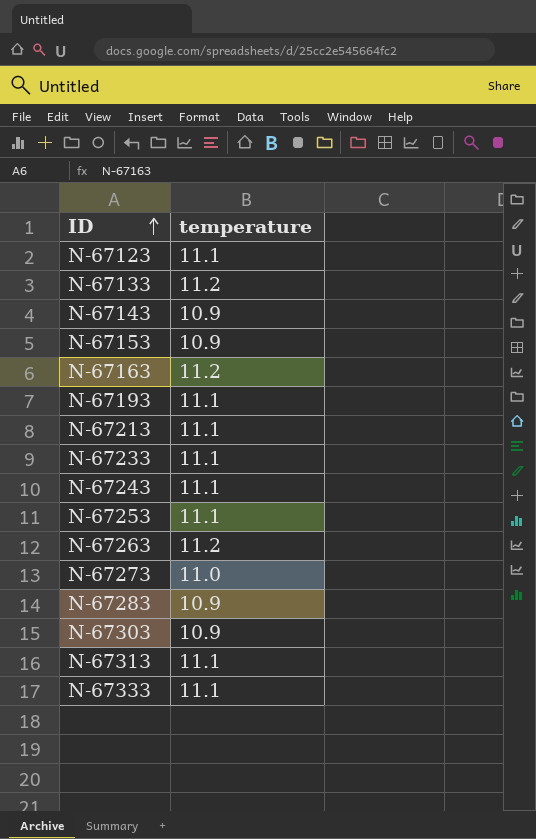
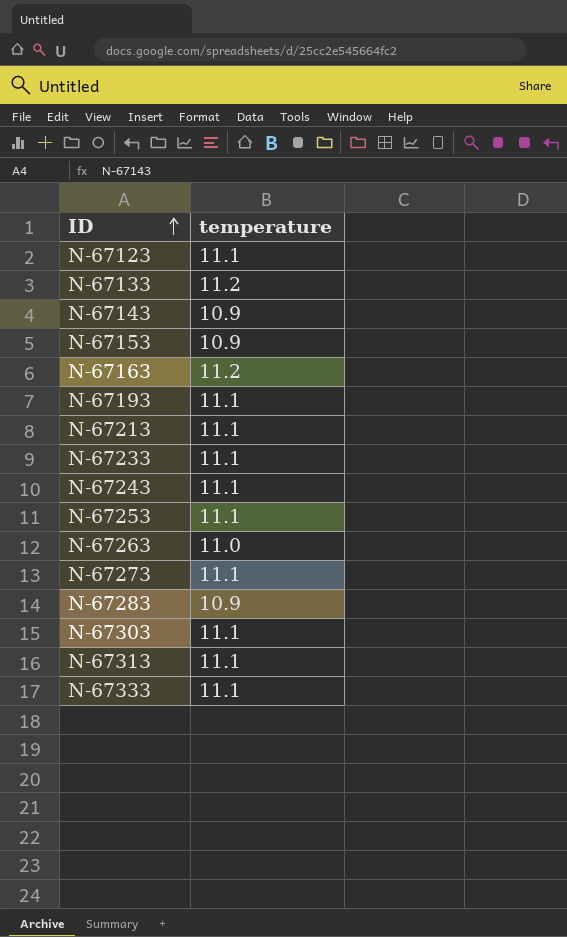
N-67263 | temperature: 11.2 -> 11.0
N-67273 | temperature: 11.0 -> 11.1
N-67303 | temperature: 10.9 -> 11.1

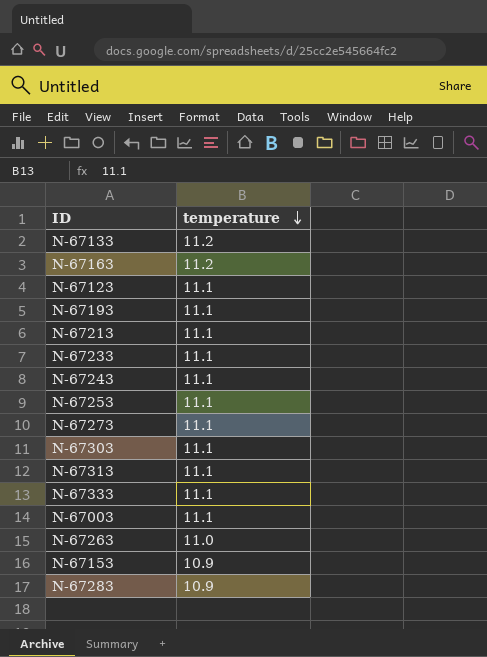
row order: ID ascending -> temperature descending
row N-67143: 10.9 -> none
row N-67003: none -> 11.1

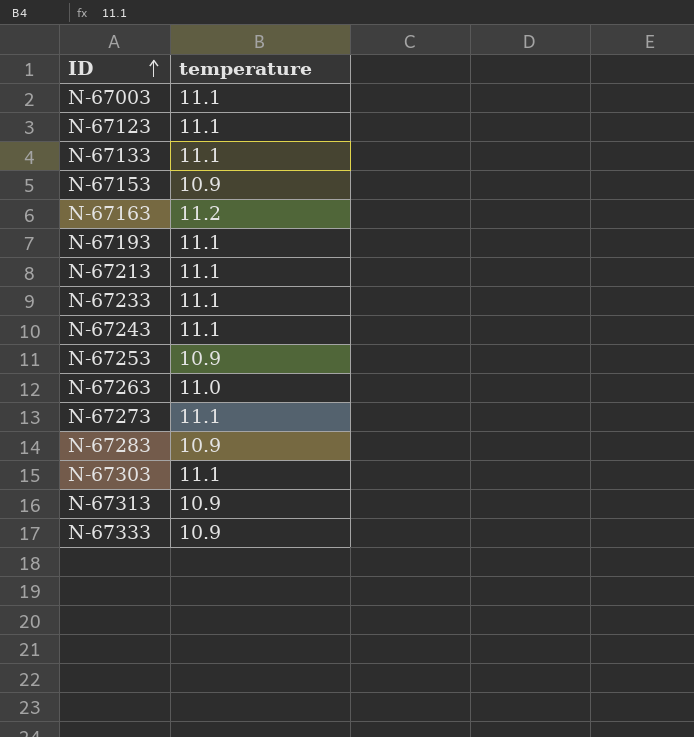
row order: temperature descending -> ID ascending
N-67133 | temperature: 11.2 -> 11.1
N-67253 | temperature: 11.1 -> 10.9
N-67313 | temperature: 11.1 -> 10.9
N-67333 | temperature: 11.1 -> 10.9

